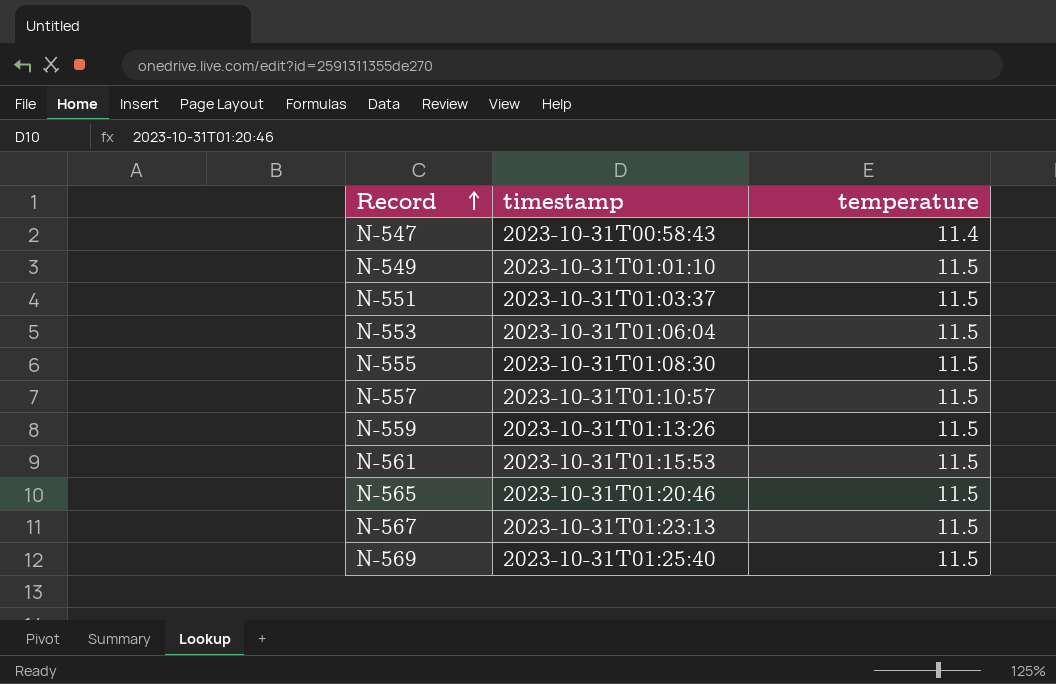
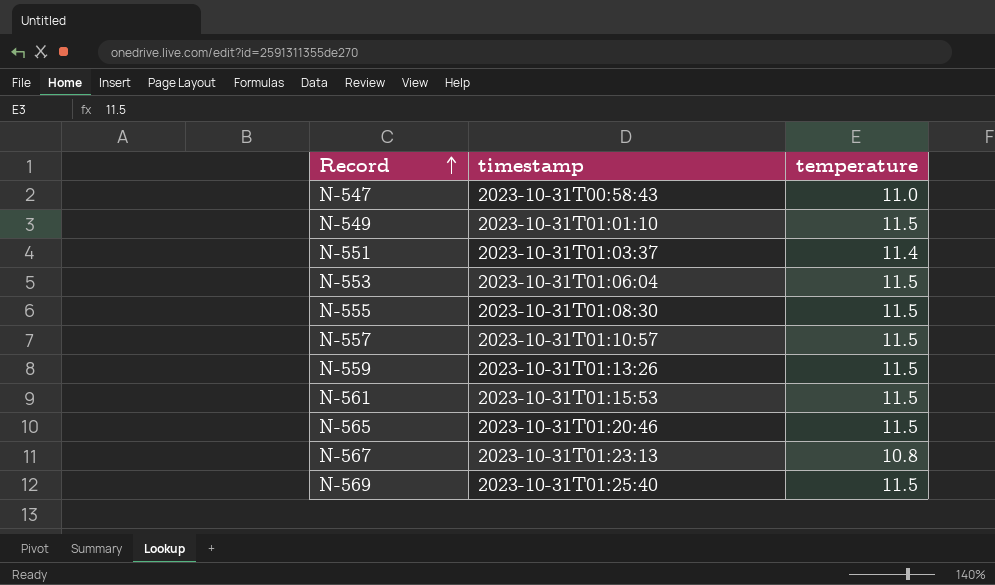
N-547 | temperature: 11.4 -> 11.0
N-551 | temperature: 11.5 -> 11.4
N-567 | temperature: 11.5 -> 10.8

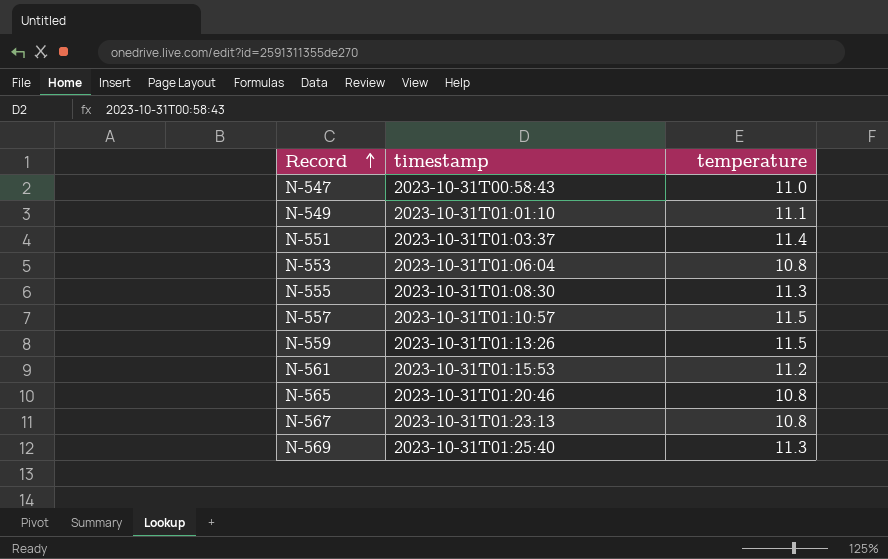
N-549 | temperature: 11.5 -> 11.1
N-553 | temperature: 11.5 -> 10.8
N-555 | temperature: 11.5 -> 11.3
N-561 | temperature: 11.5 -> 11.2
N-565 | temperature: 11.5 -> 10.8
N-569 | temperature: 11.5 -> 11.3

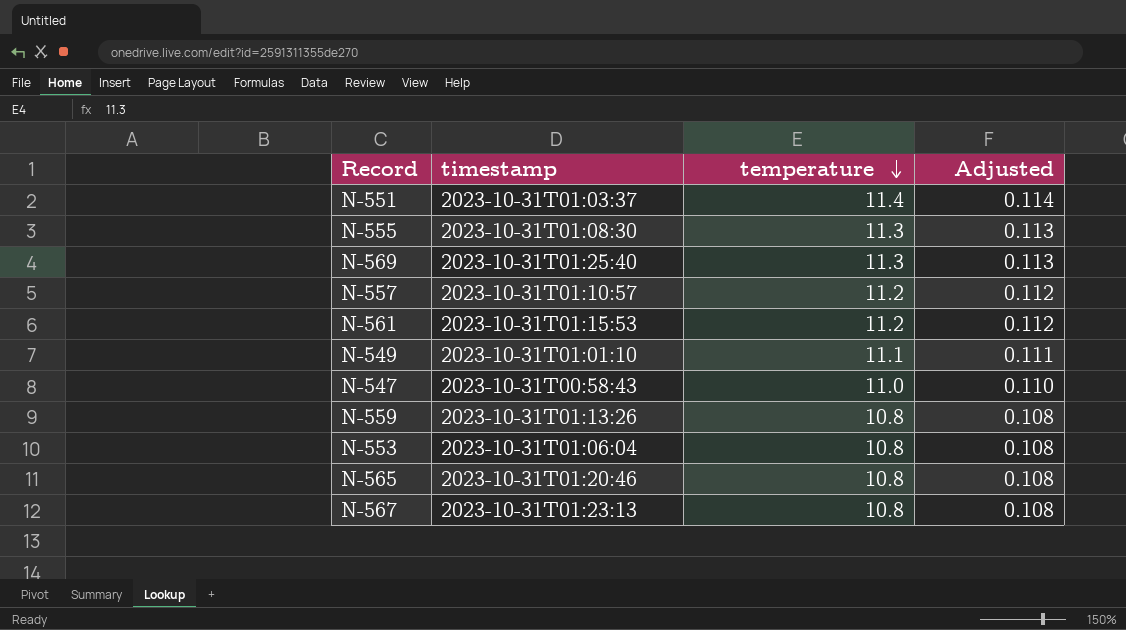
row order: Record ascending -> temperature descending
column Adjusted | formula: none -> [temperature] * 0.01
N-557 | temperature: 11.5 -> 11.2
N-559 | temperature: 11.5 -> 10.8

